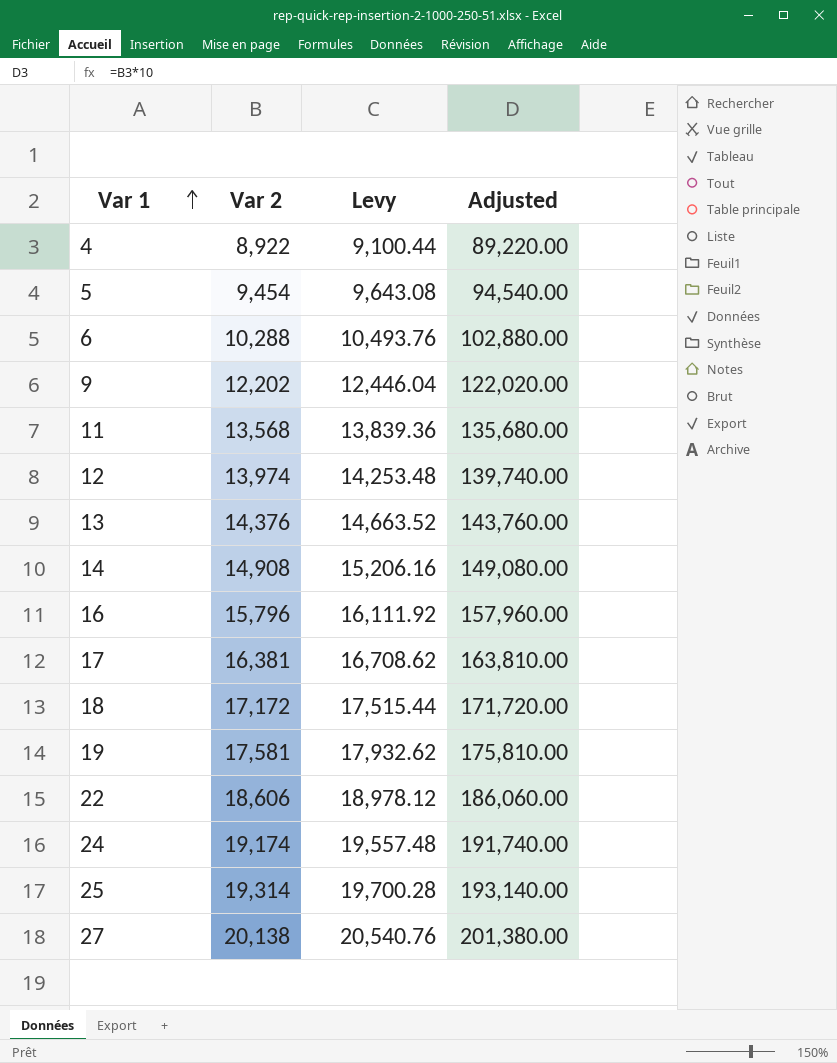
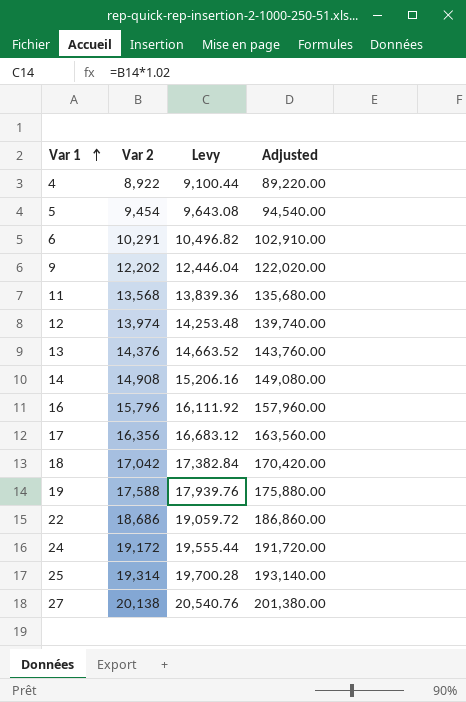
6 | Var 2: 10,288 -> 10,291
6 | Levy: 10,493.76 -> 10,496.82
6 | Adjusted: 102,880.00 -> 102,910.00
17 | Var 2: 16,381 -> 16,356
17 | Levy: 16,708.62 -> 16,683.12
17 | Adjusted: 163,810.00 -> 163,560.00
18 | Var 2: 17,172 -> 17,042
18 | Levy: 17,515.44 -> 17,382.84
18 | Adjusted: 171,720.00 -> 170,420.00
19 | Var 2: 17,581 -> 17,588
19 | Levy: 17,932.62 -> 17,939.76
19 | Adjusted: 175,810.00 -> 175,880.00
22 | Var 2: 18,606 -> 18,686
22 | Levy: 18,978.12 -> 19,059.72
22 | Adjusted: 186,060.00 -> 186,860.00
24 | Var 2: 19,174 -> 19,172
24 | Levy: 19,557.48 -> 19,555.44
24 | Adjusted: 191,740.00 -> 191,720.00

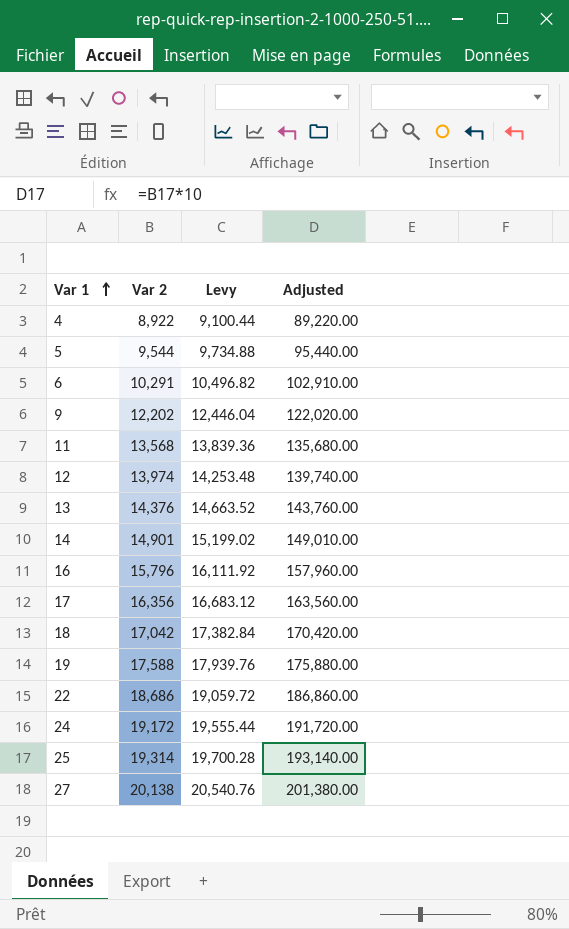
5 | Var 2: 9,454 -> 9,544
5 | Levy: 9,643.08 -> 9,734.88
5 | Adjusted: 94,540.00 -> 95,440.00
14 | Var 2: 14,908 -> 14,901
14 | Levy: 15,206.16 -> 15,199.02
14 | Adjusted: 149,080.00 -> 149,010.00

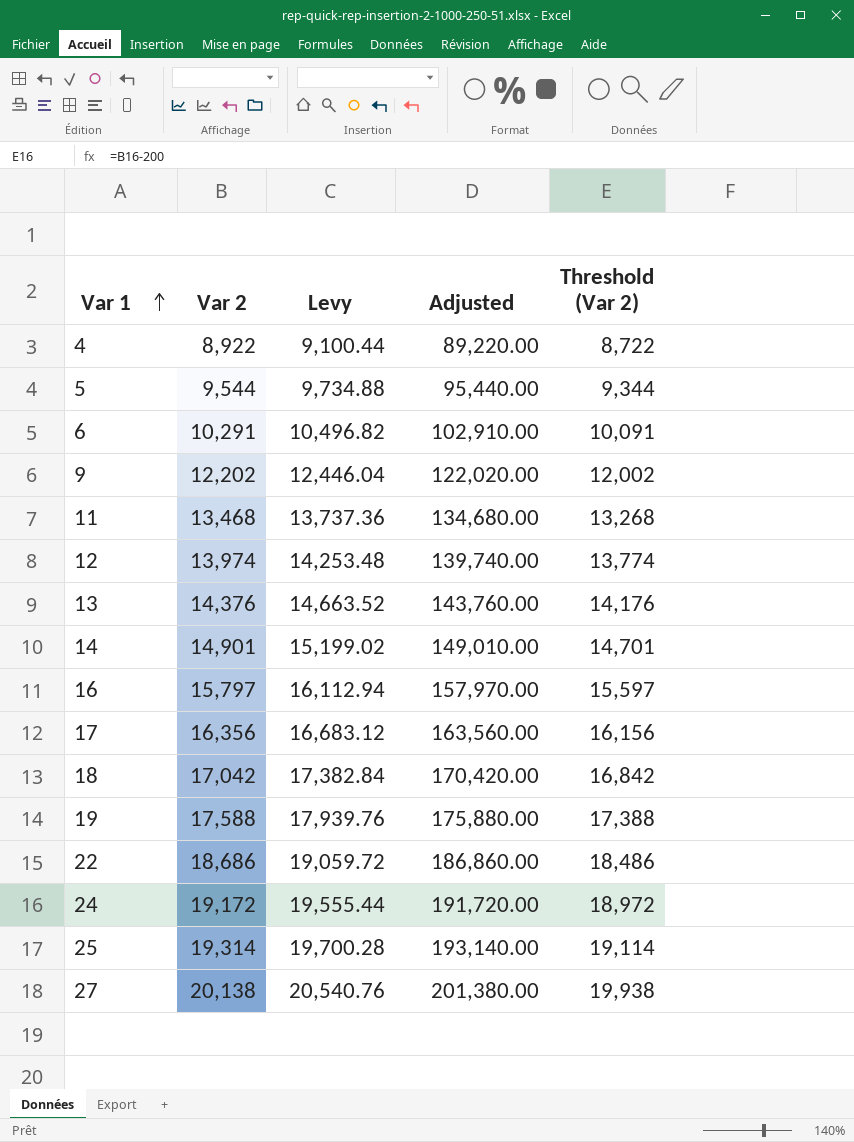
column Threshold (Var 2) | formula: none -> [Var 2] - 200
11 | Var 2: 13,568 -> 13,468
11 | Levy: 13,839.36 -> 13,737.36
11 | Adjusted: 135,680.00 -> 134,680.00
16 | Var 2: 15,796 -> 15,797
16 | Levy: 16,111.92 -> 16,112.94
16 | Adjusted: 157,960.00 -> 157,970.00

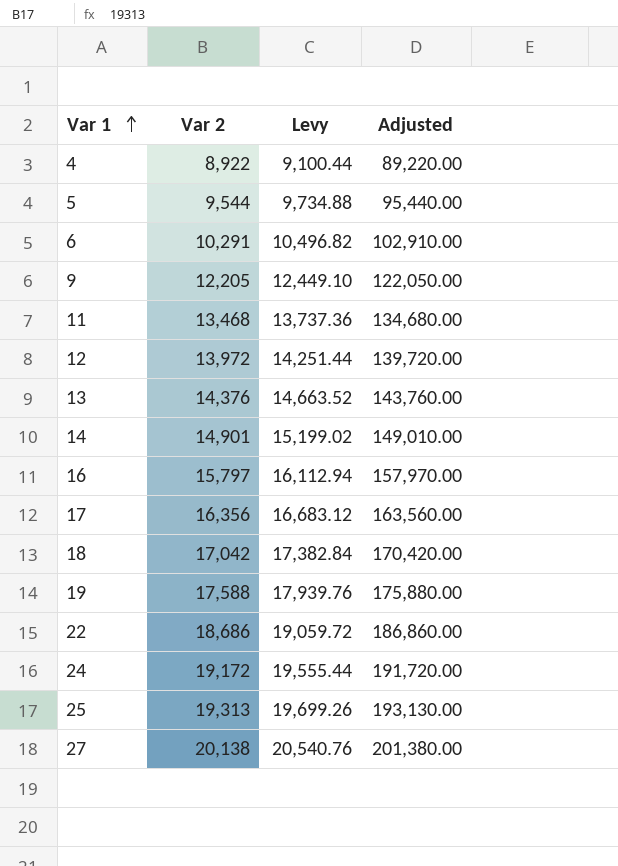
column Threshold (Var 2) | formula: [Var 2] - 200 -> none
9 | Var 2: 12,202 -> 12,205
9 | Levy: 12,446.04 -> 12,449.10
9 | Adjusted: 122,020.00 -> 122,050.00
12 | Var 2: 13,974 -> 13,972
12 | Levy: 14,253.48 -> 14,251.44
12 | Adjusted: 139,740.00 -> 139,720.00
25 | Var 2: 19,314 -> 19,313
25 | Levy: 19,700.28 -> 19,699.26
25 | Adjusted: 193,140.00 -> 193,130.00

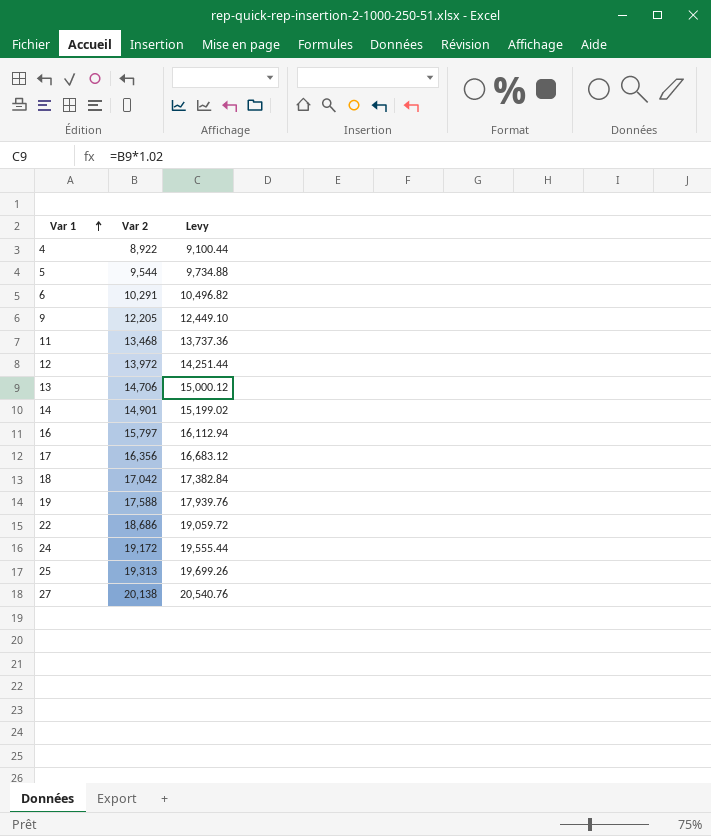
column Adjusted | formula: [Var 2] * 10 -> none
13 | Var 2: 14,376 -> 14,706
13 | Levy: 14,663.52 -> 15,000.12

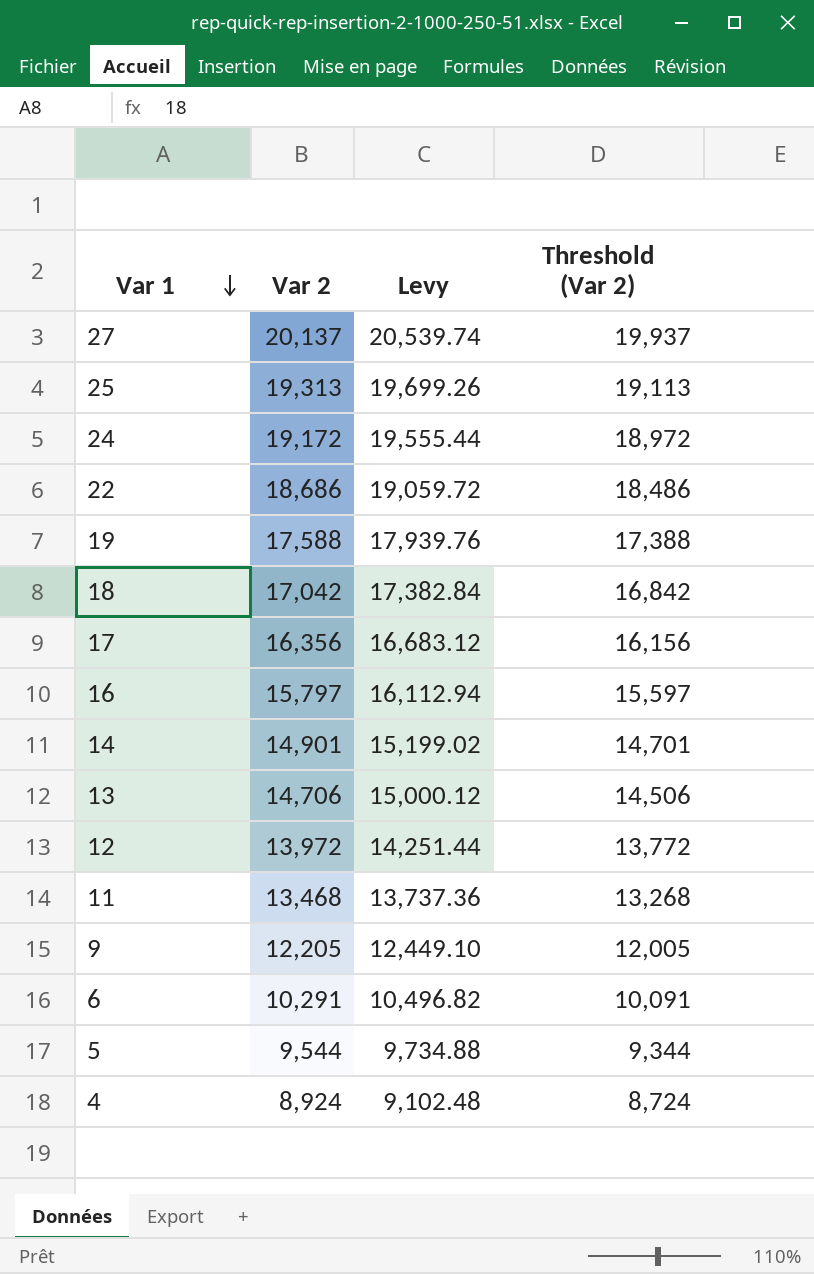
row order: Var 1 ascending -> Var 1 descending
column Threshold (Var 2) | formula: none -> [Var 2] - 200
27 | Var 2: 20,138 -> 20,137
27 | Levy: 20,540.76 -> 20,539.74
4 | Var 2: 8,922 -> 8,924
4 | Levy: 9,100.44 -> 9,102.48

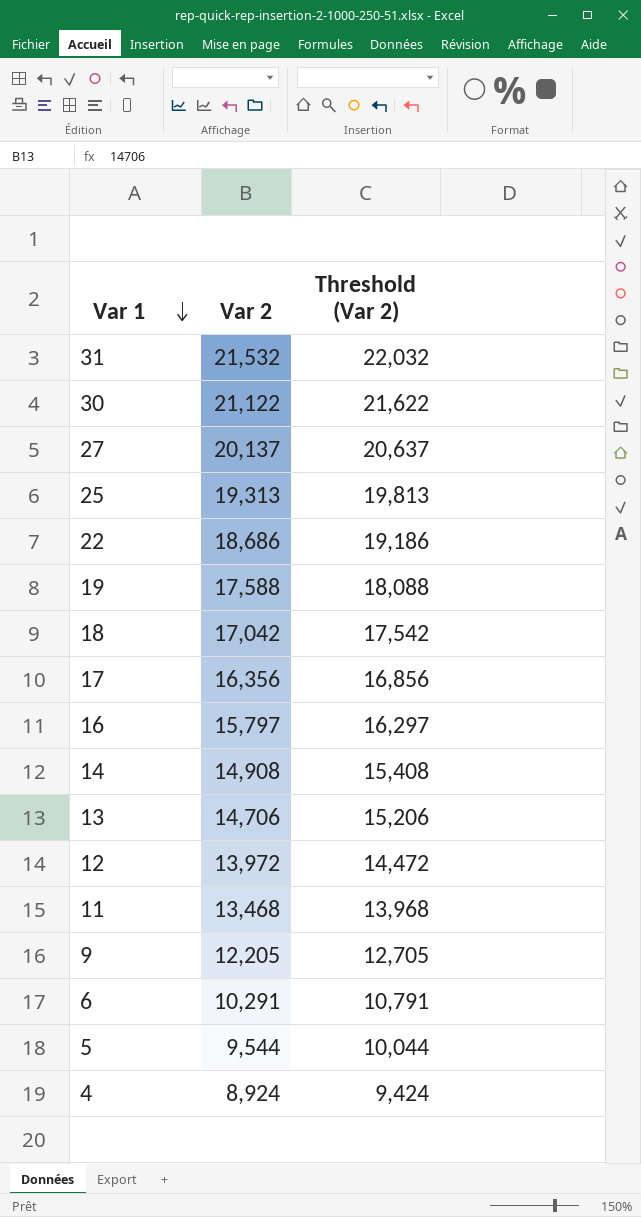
column Levy | formula: [Var 2] * 1.02 -> none
column Threshold (Var 2) | formula: [Var 2] - 200 -> [Var 2] + 500
row 24: 19,172 | 19,555.44 | 18,972 -> none
row 31: none -> 21,532 | 22,032
row 30: none -> 21,122 | 21,622
14 | Var 2: 14,901 -> 14,908

